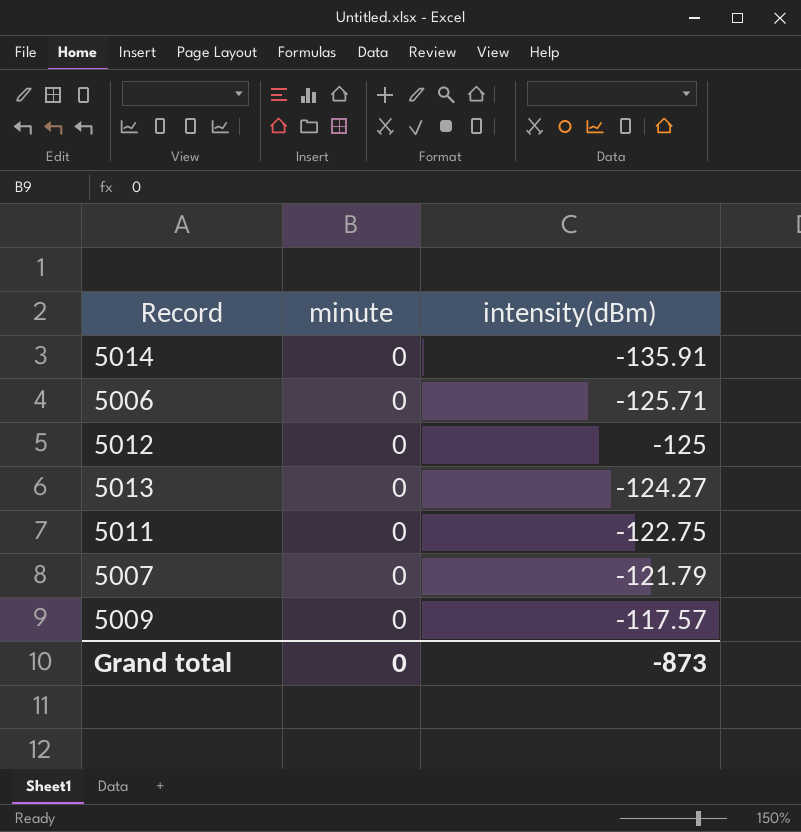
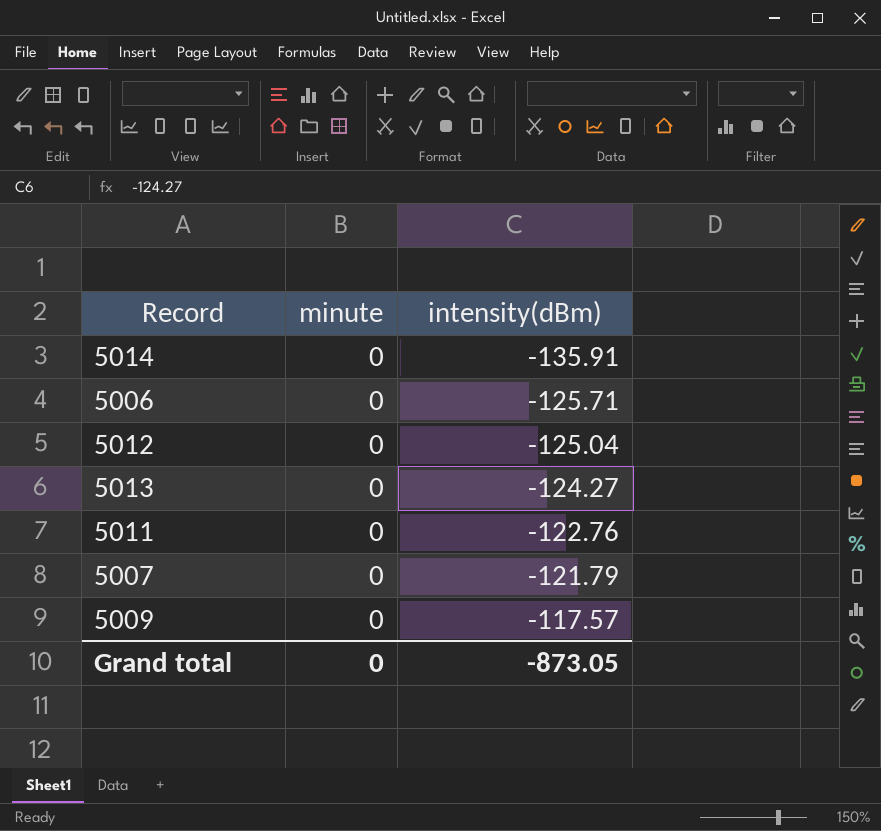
5012 | intensity(dBm): -125 -> -125.04
5011 | intensity(dBm): -122.75 -> -122.76
Grand total | intensity(dBm): -873 -> -873.05

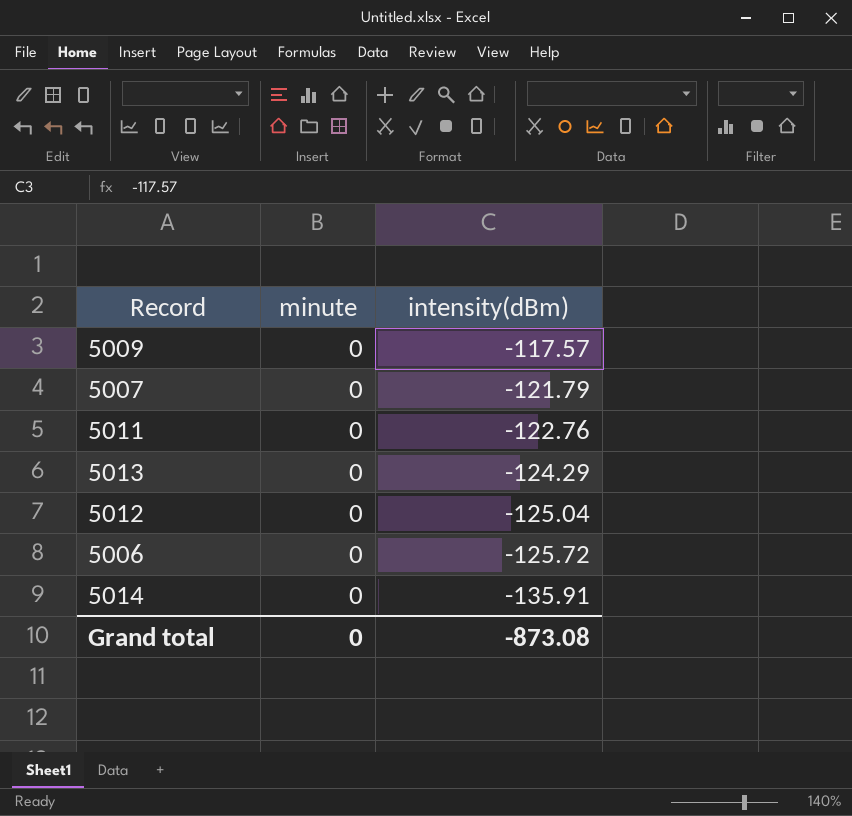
row order: intensity(dBm) ascending -> intensity(dBm) descending
5013 | intensity(dBm): -124.27 -> -124.29
5006 | intensity(dBm): -125.71 -> -125.72
Grand total | intensity(dBm): -873.05 -> -873.08

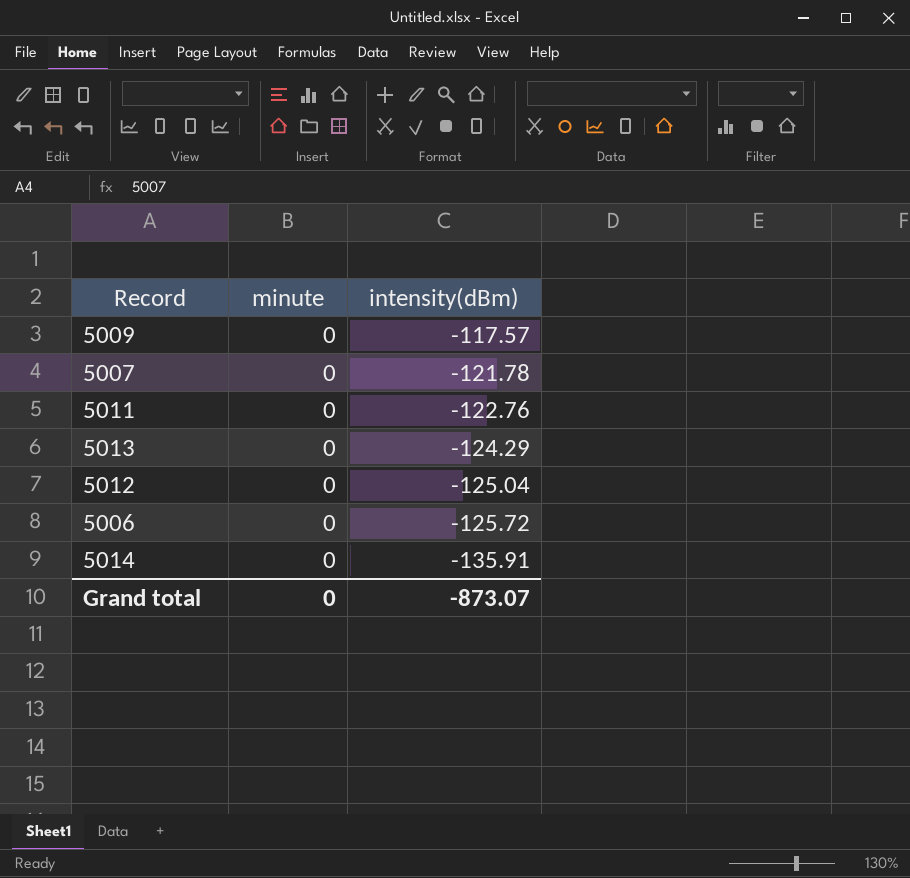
5007 | intensity(dBm): -121.79 -> -121.78
Grand total | intensity(dBm): -873.08 -> -873.07

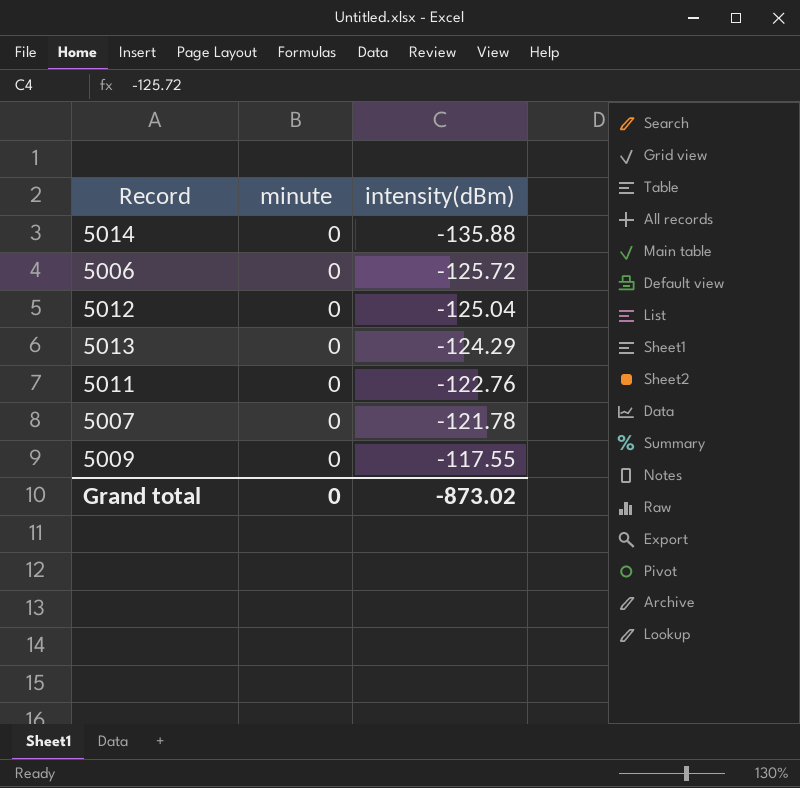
row order: intensity(dBm) descending -> intensity(dBm) ascending
5014 | intensity(dBm): -135.91 -> -135.88
5009 | intensity(dBm): -117.57 -> -117.55
Grand total | intensity(dBm): -873.07 -> -873.02

